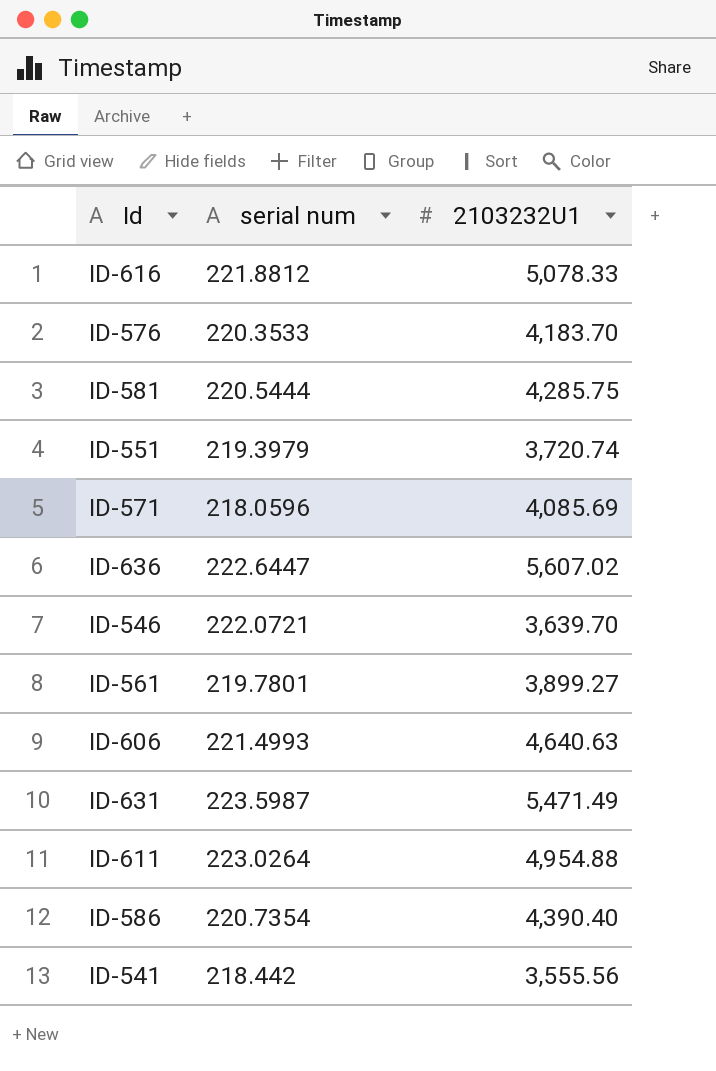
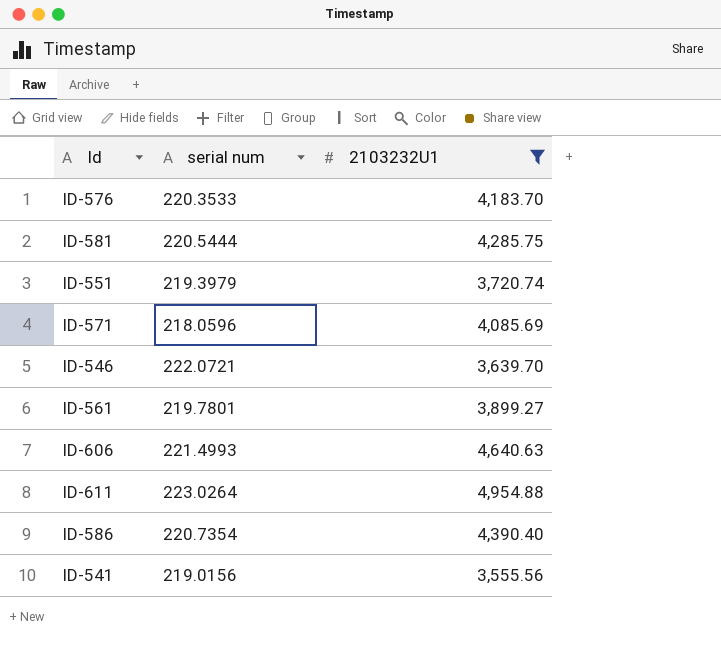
filter: none -> 2103232U1 <= 4,954.88
ID-541 | serial num: 218.442 -> 219.0156

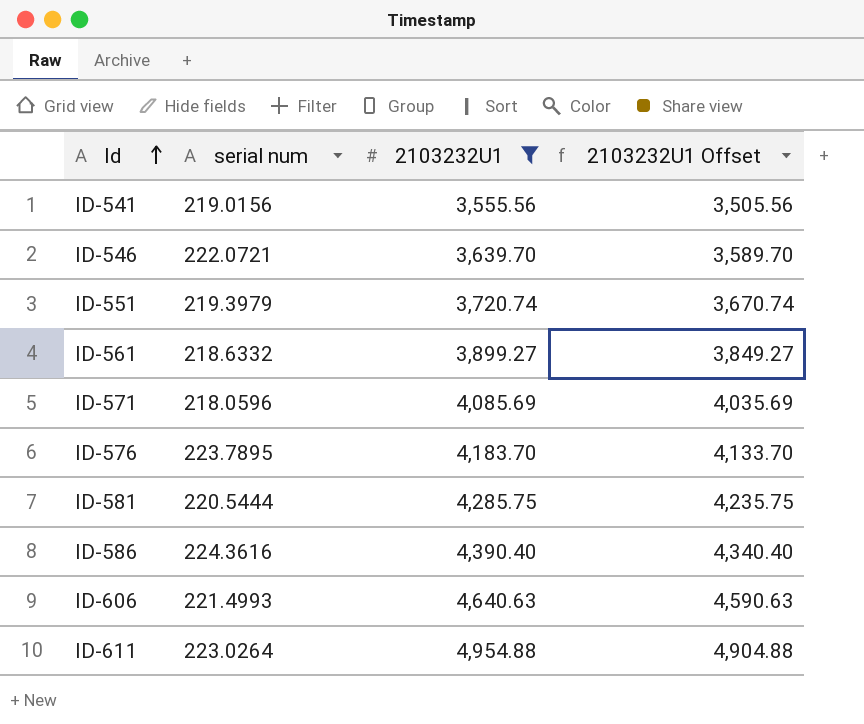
row order: none -> Id ascending
column 2103232U1 Offset | formula: none -> [2103232U1] - 50
ID-561 | serial num: 219.7801 -> 218.6332
ID-576 | serial num: 220.3533 -> 223.7895
ID-586 | serial num: 220.7354 -> 224.3616

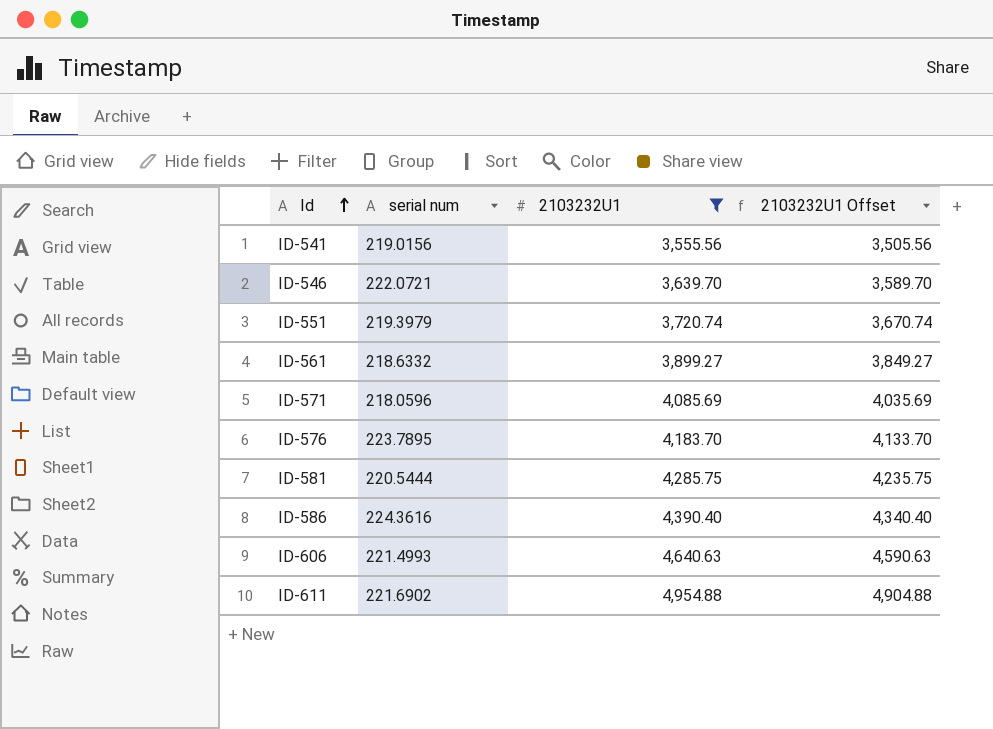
ID-611 | serial num: 223.0264 -> 221.6902

